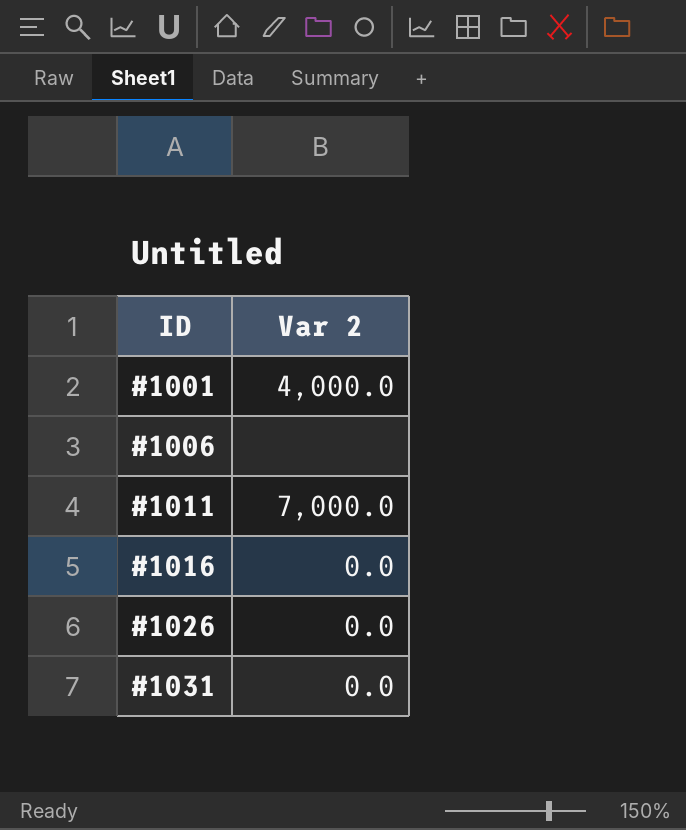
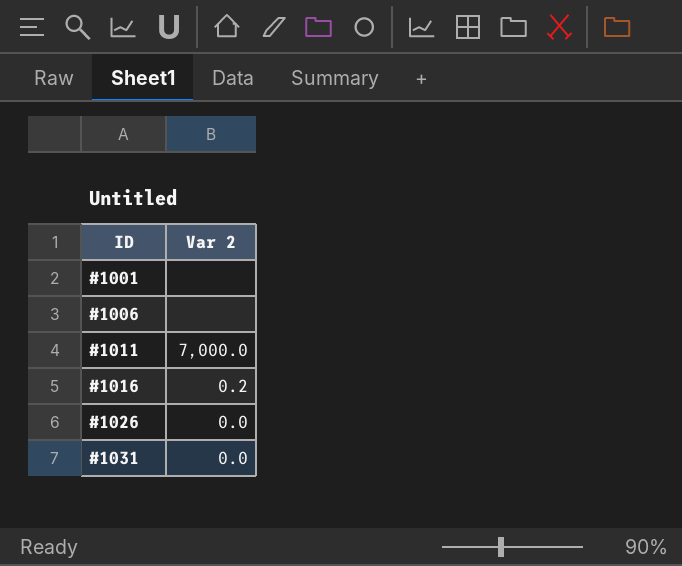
#1001 | Var 2: 4,000.0 -> none
#1016 | Var 2: 0.0 -> 0.2

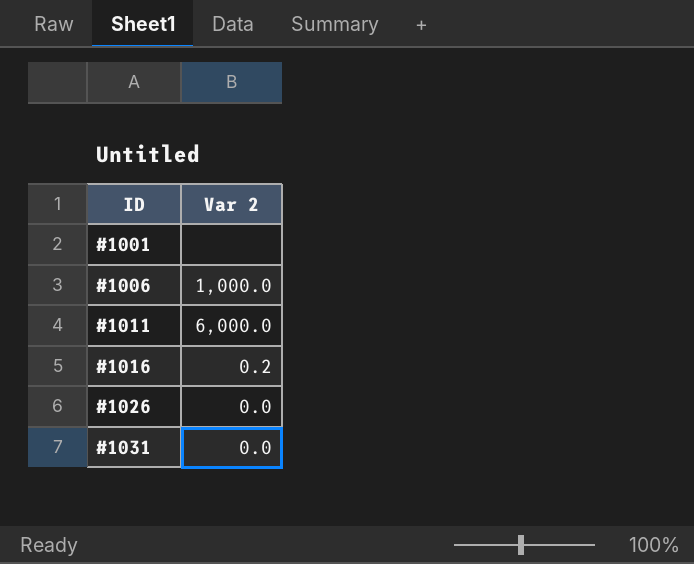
#1006 | Var 2: none -> 1,000.0
#1011 | Var 2: 7,000.0 -> 6,000.0

